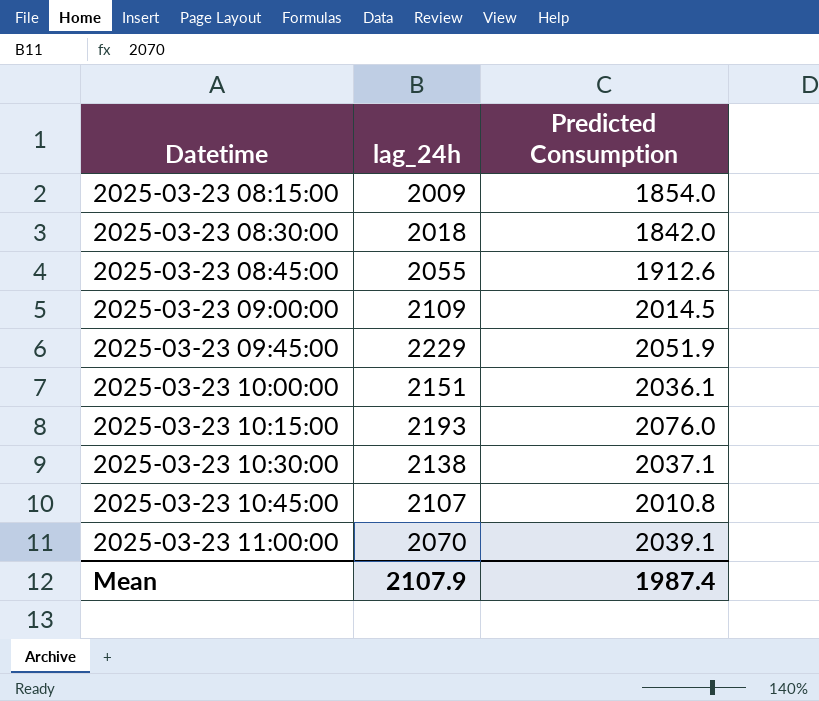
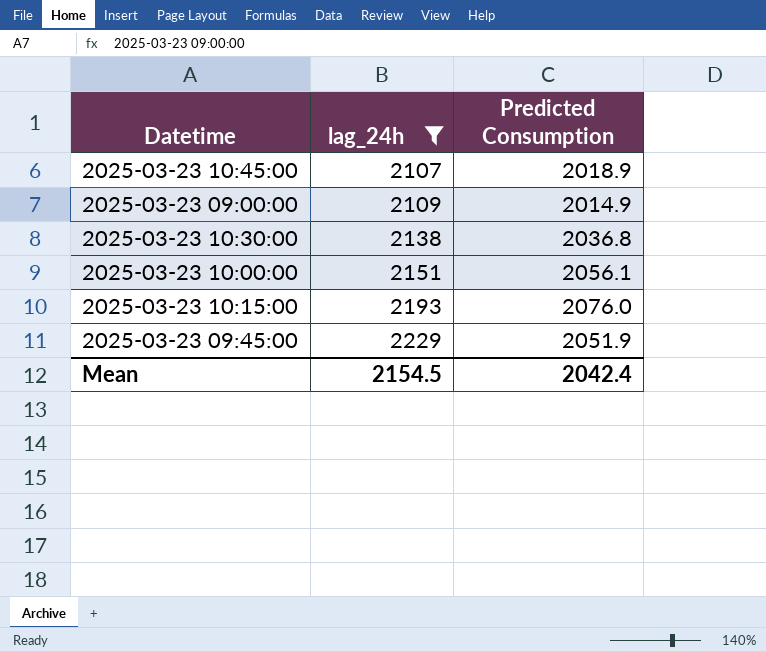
filter: none -> lag_24h >= 2107
row order: Datetime ascending -> lag_24h ascending
2025-03-23 10:45:00 | Predicted Consumption: 2010.8 -> 2018.9
2025-03-23 09:00:00 | Predicted Consumption: 2014.5 -> 2014.9
2025-03-23 10:30:00 | Predicted Consumption: 2037.1 -> 2036.8
2025-03-23 10:00:00 | Predicted Consumption: 2036.1 -> 2056.1
Mean | lag_24h: 2107.9 -> 2154.5
Mean | Predicted Consumption: 1987.4 -> 2042.4

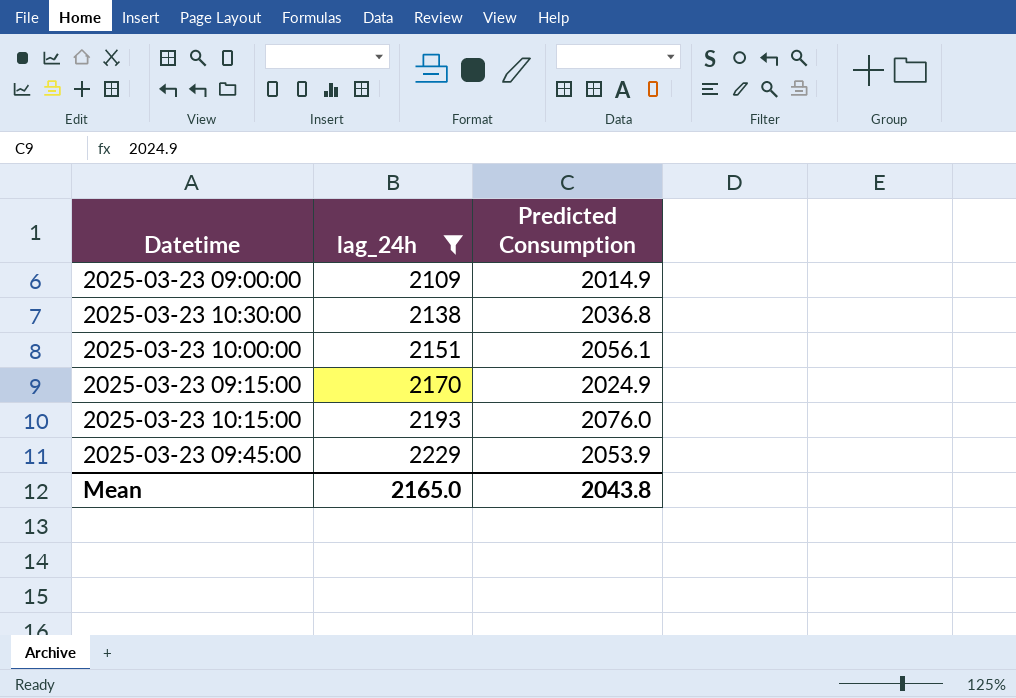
row 2025-03-23 10:45:00: 2107 | 2018.9 -> none
row 2025-03-23 09:15:00: none -> 2170 | 2024.9
2025-03-23 09:45:00 | Predicted Consumption: 2051.9 -> 2053.9
Mean | lag_24h: 2154.5 -> 2165.0
Mean | Predicted Consumption: 2042.4 -> 2043.8

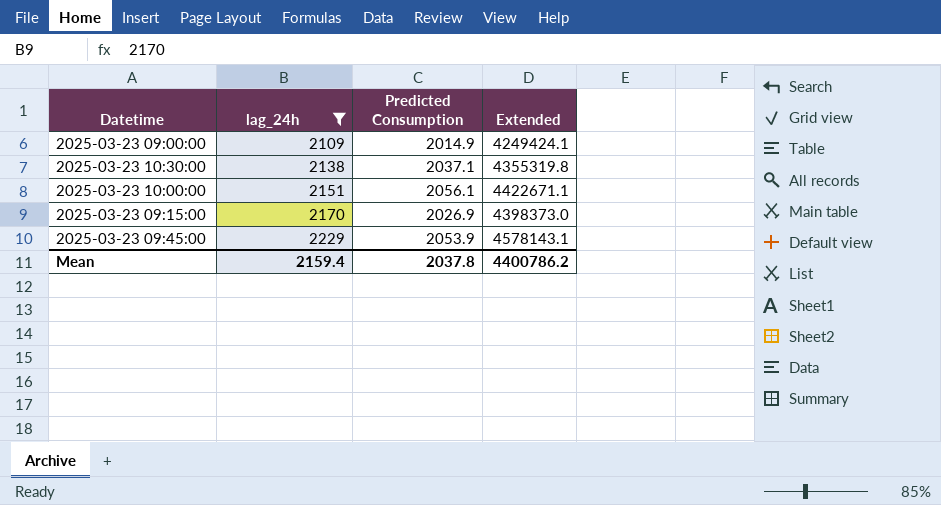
column Extended | formula: none -> [lag_24h] * [Predicted Consumption]
row 2025-03-23 10:15:00: 2193 | 2076.0 -> none
2025-03-23 10:30:00 | Predicted Consumption: 2036.8 -> 2037.1
2025-03-23 09:15:00 | Predicted Consumption: 2024.9 -> 2026.9
Mean | lag_24h: 2165.0 -> 2159.4
Mean | Predicted Consumption: 2043.8 -> 2037.8

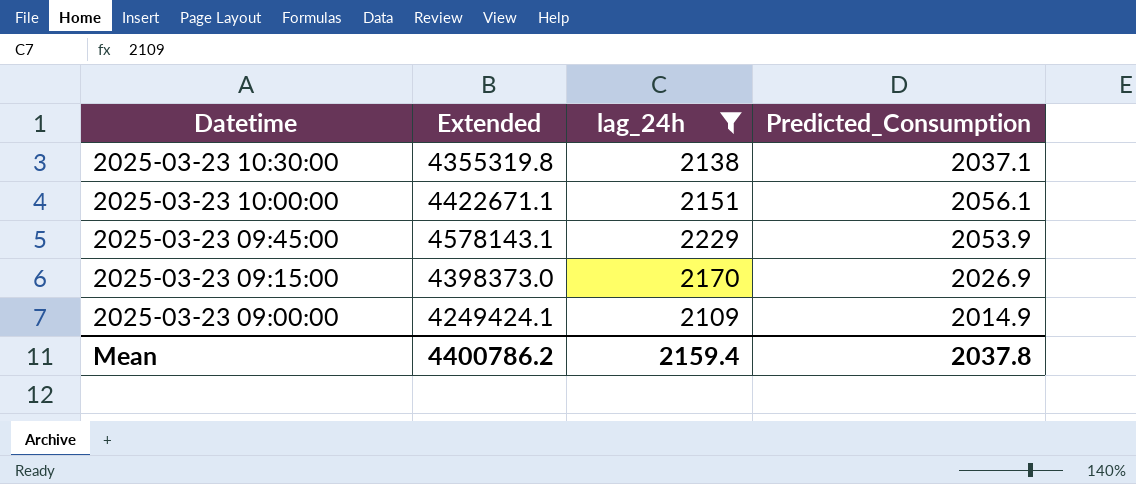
row order: lag_24h ascending -> Datetime descending
column Extended | position: 4 -> 2
column name: Predicted Consumption -> Predicted_Consumption

